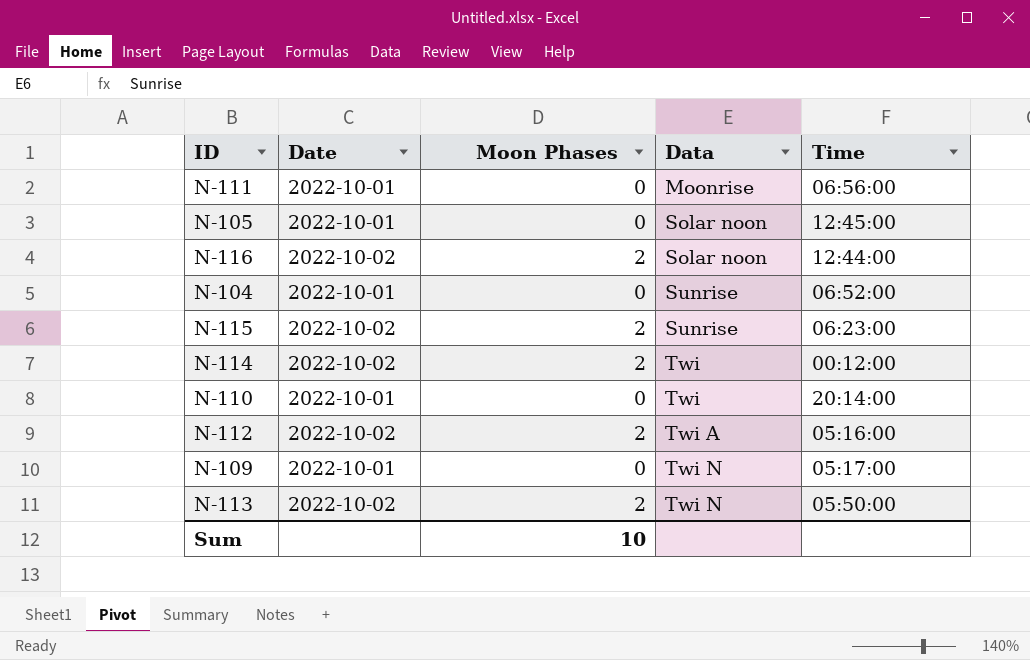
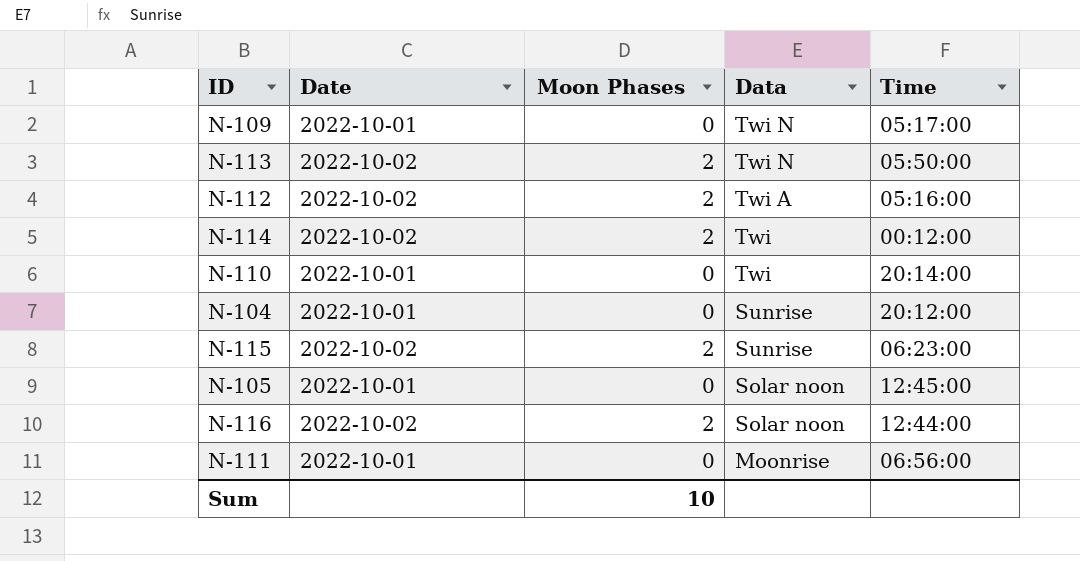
row order: Data ascending -> Data descending
N-104 | Time: 06:52:00 -> 20:12:00

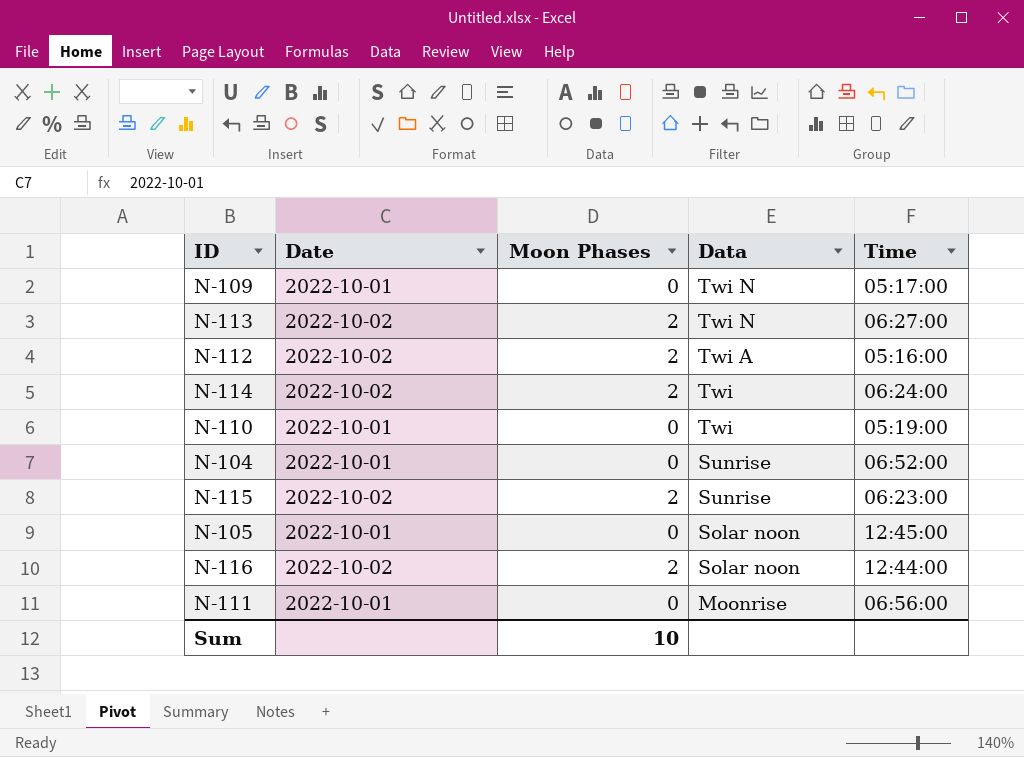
N-113 | Time: 05:50:00 -> 06:27:00
N-114 | Time: 00:12:00 -> 06:24:00
N-110 | Time: 20:14:00 -> 05:19:00
N-104 | Time: 20:12:00 -> 06:52:00

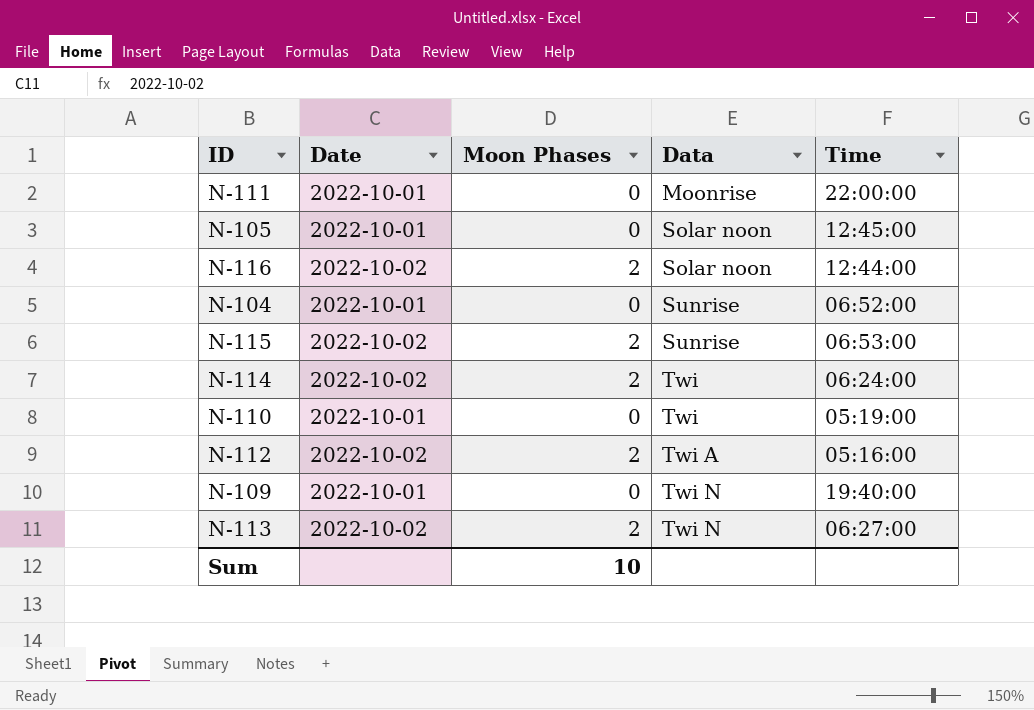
row order: Data descending -> Data ascending
N-111 | Time: 06:56:00 -> 22:00:00
N-115 | Time: 06:23:00 -> 06:53:00
N-109 | Time: 05:17:00 -> 19:40:00

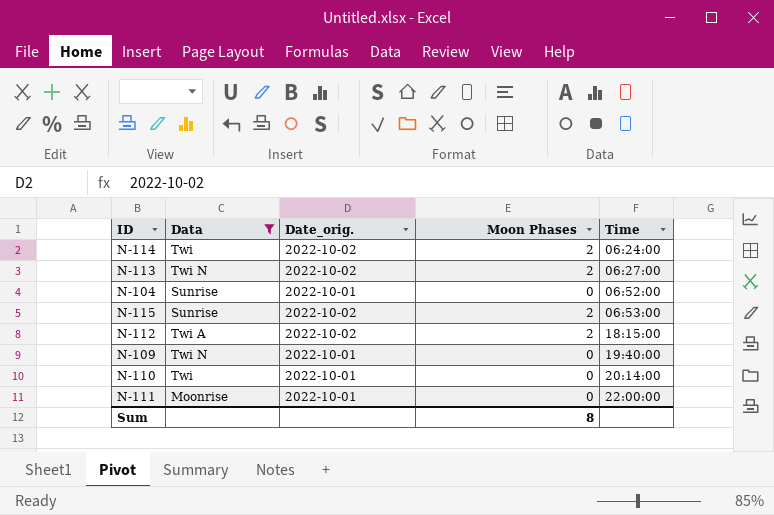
filter: none -> Data != Solar noon
row order: Data ascending -> Time ascending
column Data | position: 4 -> 2
column name: Date -> Date_orig.
N-112 | Time: 05:16:00 -> 18:15:00
N-110 | Time: 05:19:00 -> 20:14:00
Sum | Moon Phases: 10 -> 8

